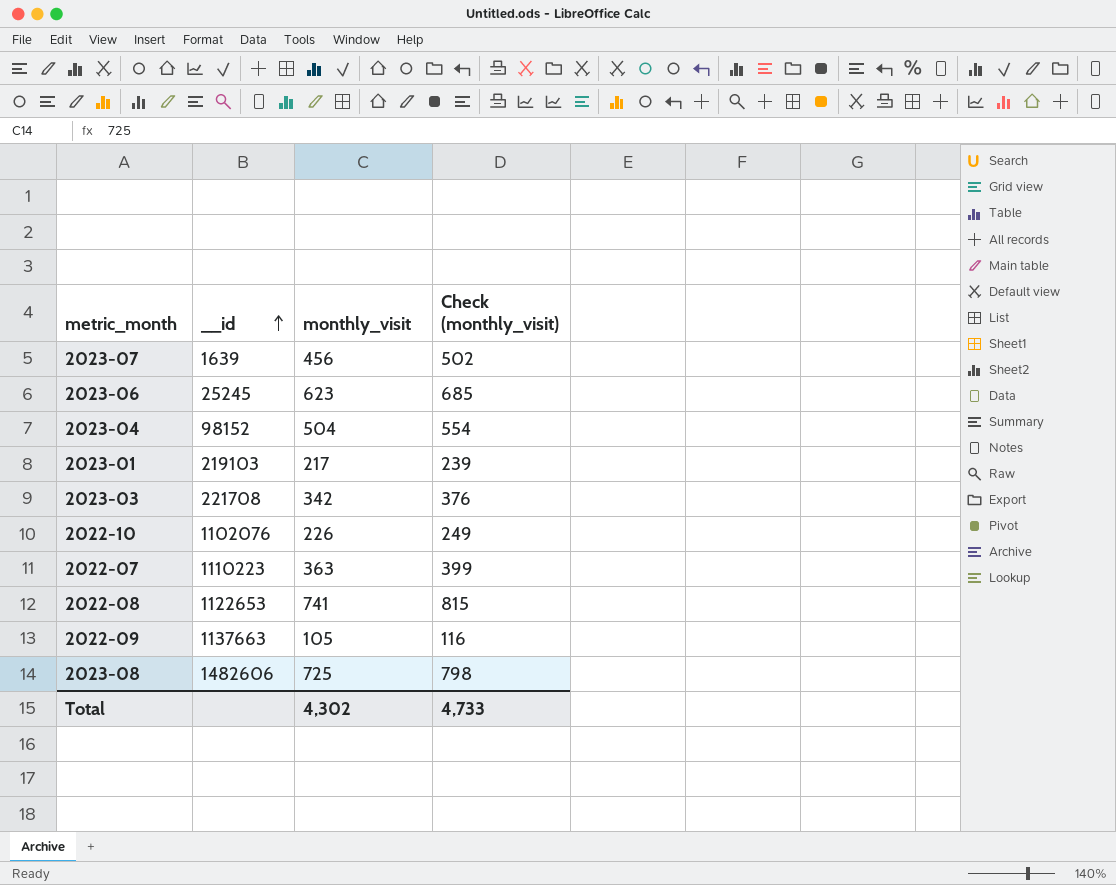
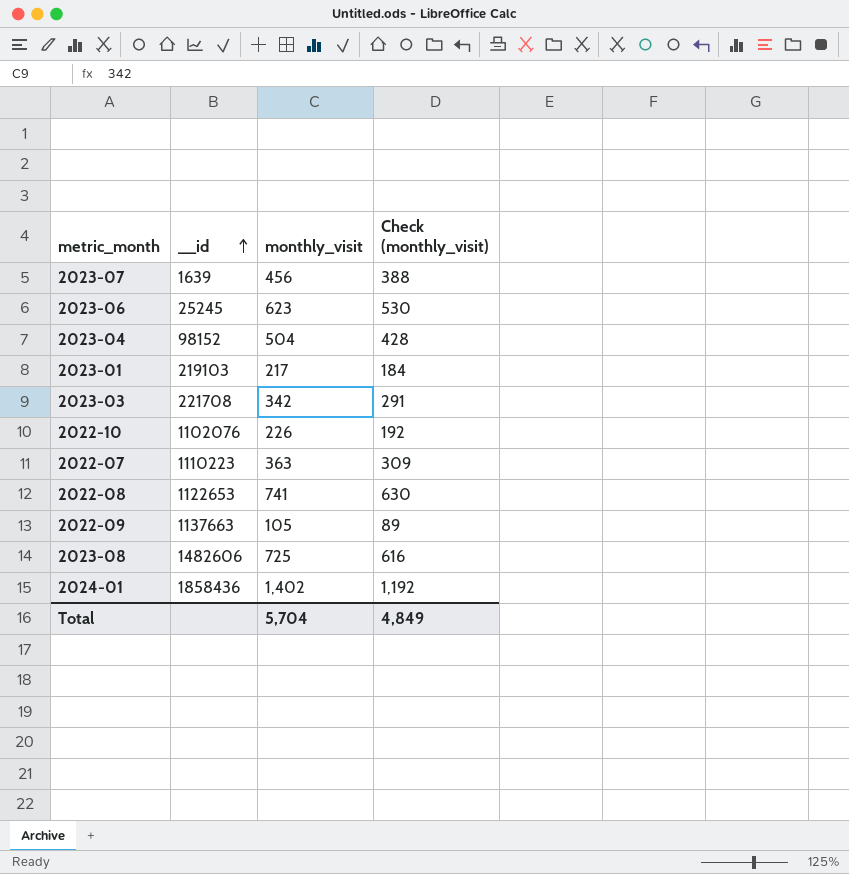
column Check (monthly_visit) | formula: [monthly_visit] * 1.1 -> [monthly_visit] * 0.85
row 2024-01: none -> 1858436 | 1,402 | 1,192
Total | monthly_visit: 4,302 -> 5,704
Total | Check (monthly_visit): 4,733 -> 4,849

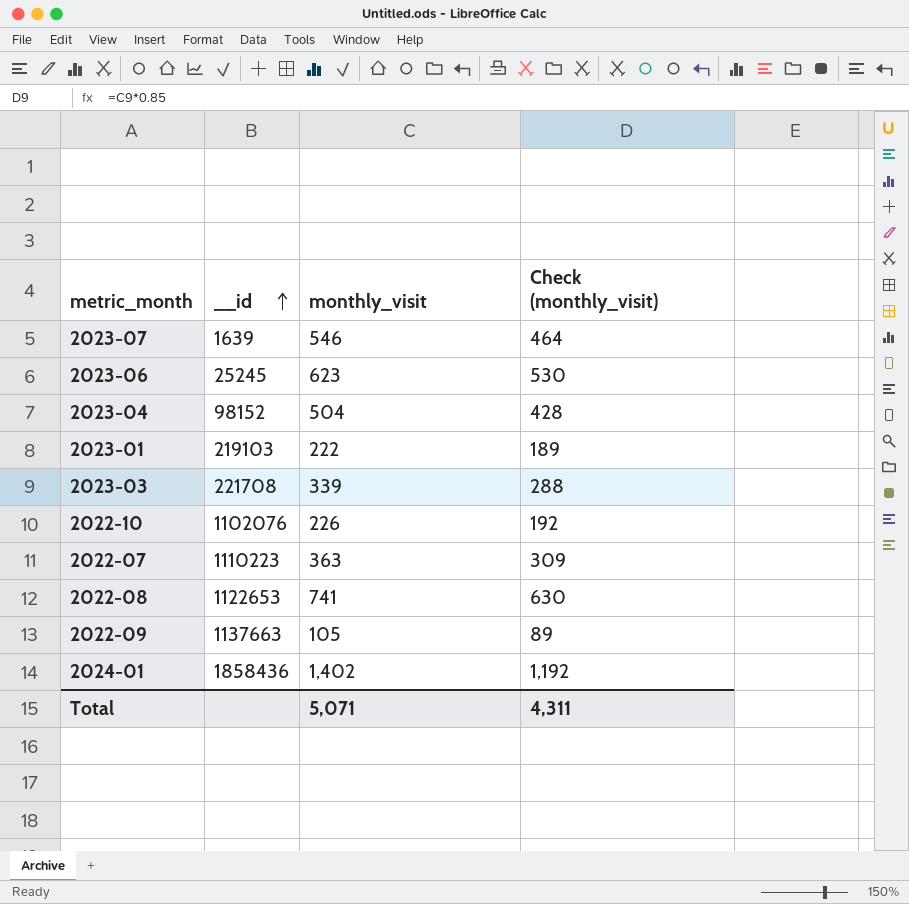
row 2023-08: 1482606 | 725 | 616 -> none
2023-07 | monthly_visit: 456 -> 546
2023-07 | Check (monthly_visit): 388 -> 464
2023-01 | monthly_visit: 217 -> 222
2023-01 | Check (monthly_visit): 184 -> 189
2023-03 | monthly_visit: 342 -> 339
2023-03 | Check (monthly_visit): 291 -> 288
Total | monthly_visit: 5,704 -> 5,071
Total | Check (monthly_visit): 4,849 -> 4,311

